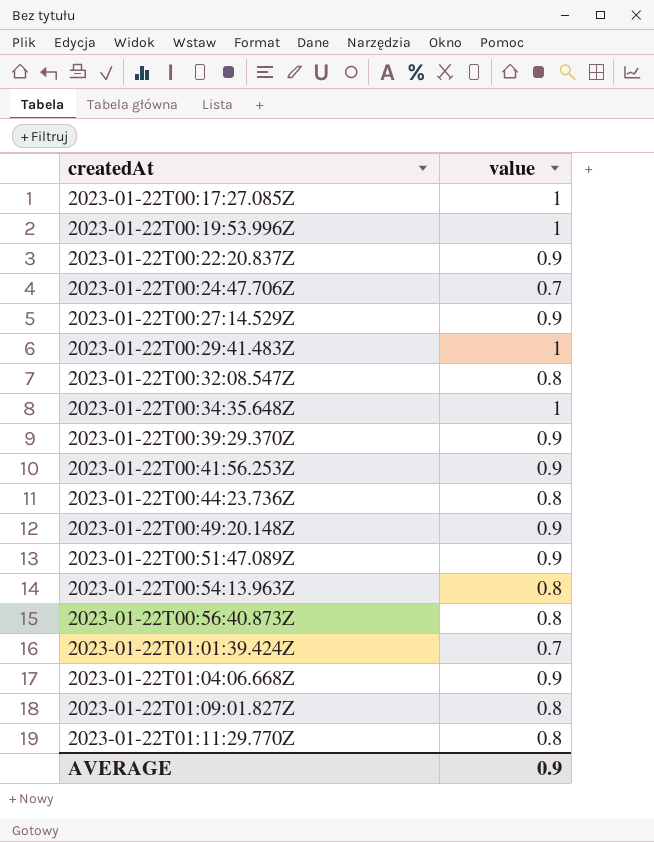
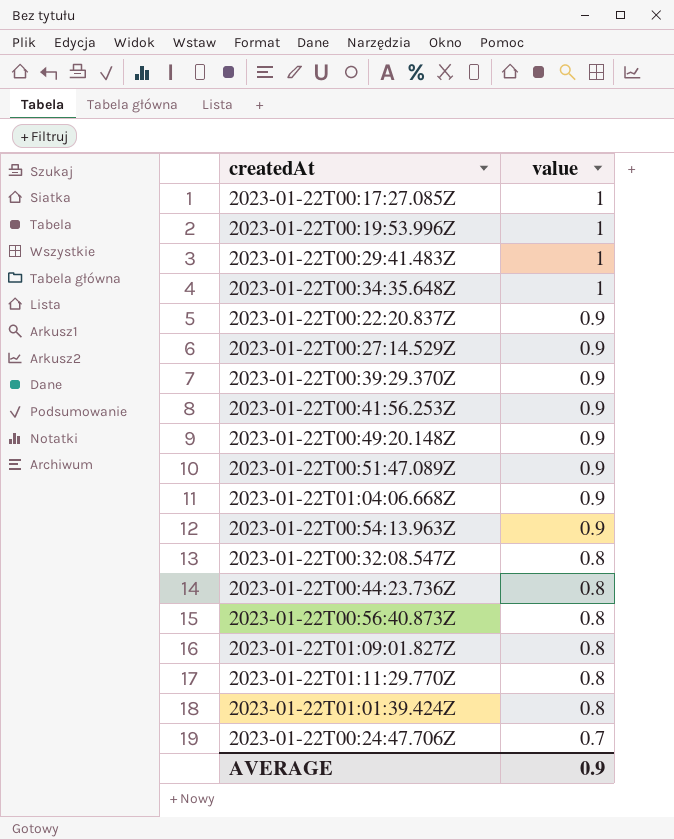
row order: createdAt ascending -> value descending
2023-01-22T00:54:13.963Z | value: 0.8 -> 0.9
2023-01-22T01:01:39.424Z | value: 0.7 -> 0.8

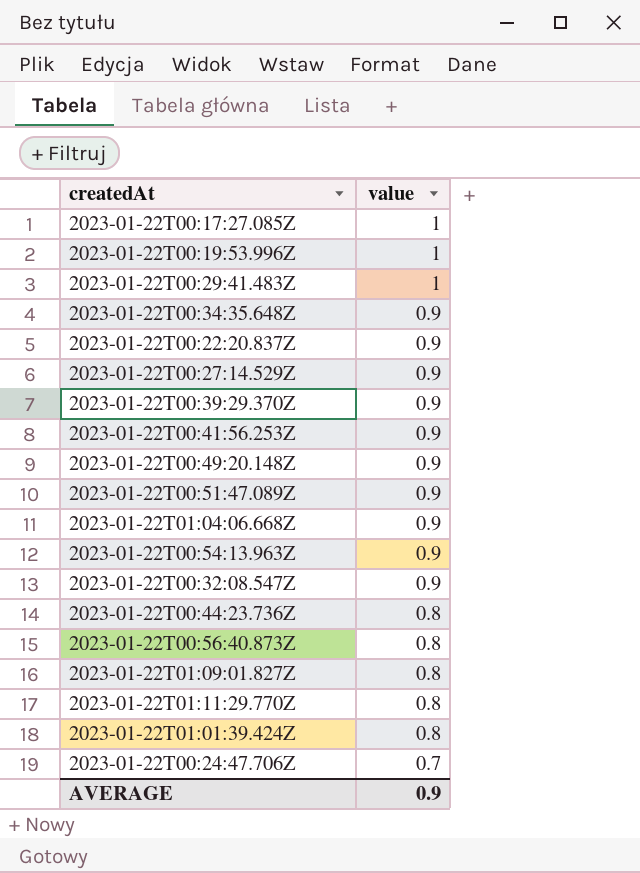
2023-01-22T00:34:35.648Z | value: 1 -> 0.9
2023-01-22T00:32:08.547Z | value: 0.8 -> 0.9

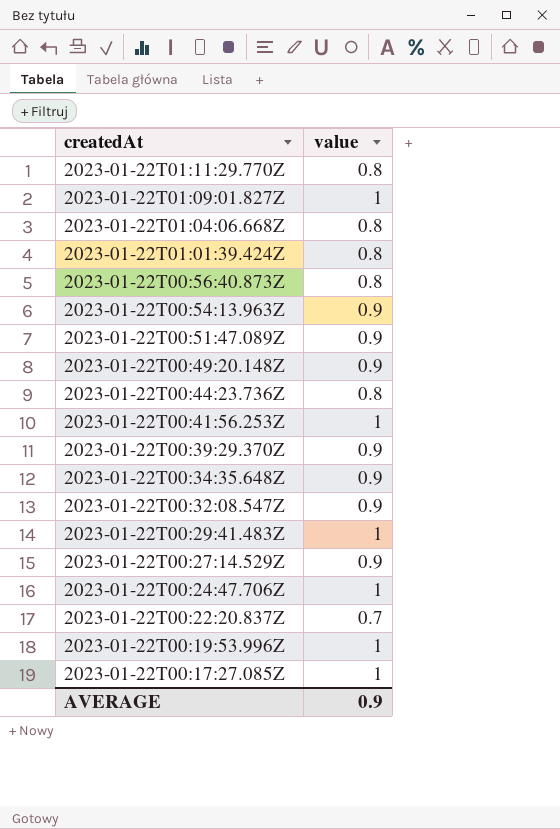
row order: value descending -> createdAt descending
2023-01-22T01:09:01.827Z | value: 0.8 -> 1
2023-01-22T01:04:06.668Z | value: 0.9 -> 0.8
2023-01-22T00:41:56.253Z | value: 0.9 -> 1
2023-01-22T00:24:47.706Z | value: 0.7 -> 1
2023-01-22T00:22:20.837Z | value: 0.9 -> 0.7

